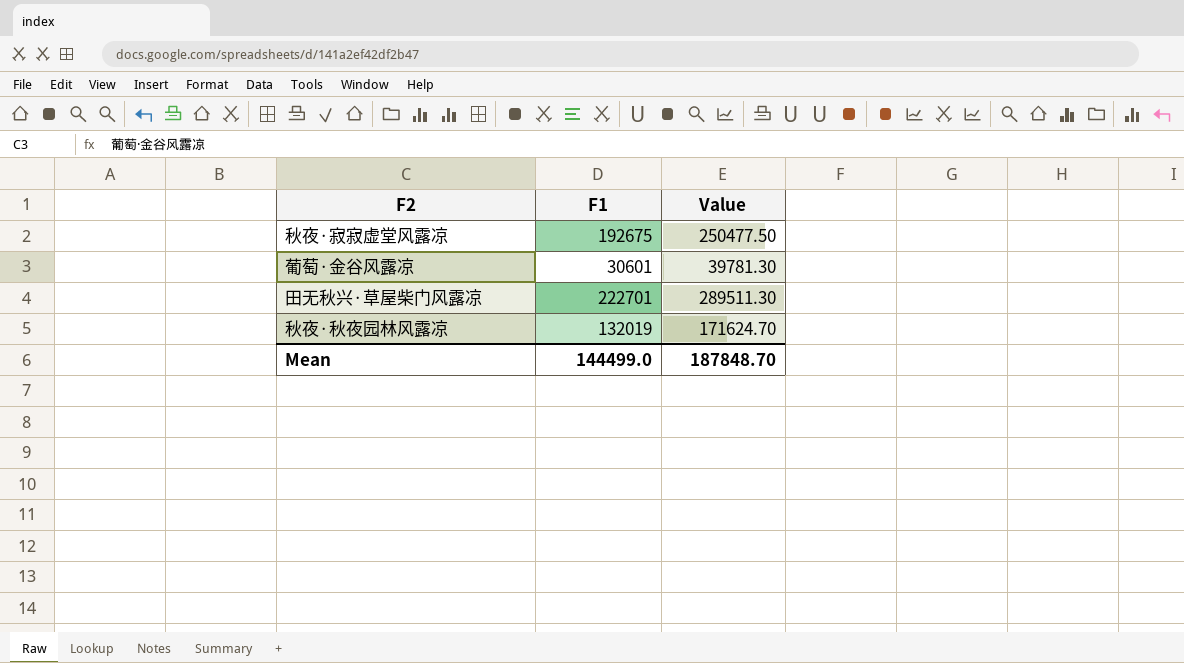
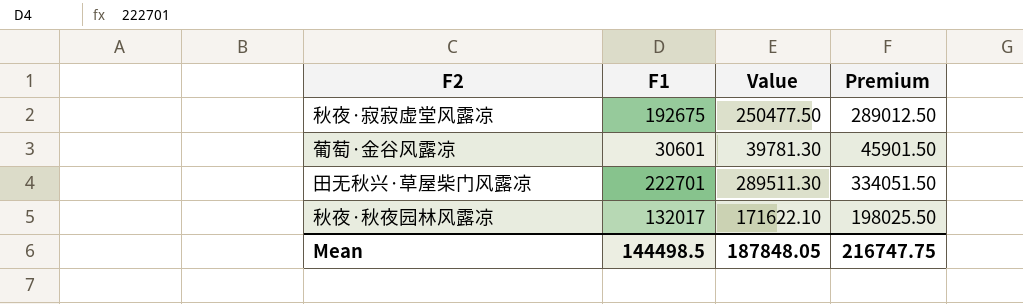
column Premium | formula: none -> [F1] * 1.5
秋夜·秋夜园林风露凉 | F1: 132019 -> 132017
秋夜·秋夜园林风露凉 | Value: 171624.70 -> 171622.10
Mean | F1: 144499.0 -> 144498.5
Mean | Value: 187848.70 -> 187848.05

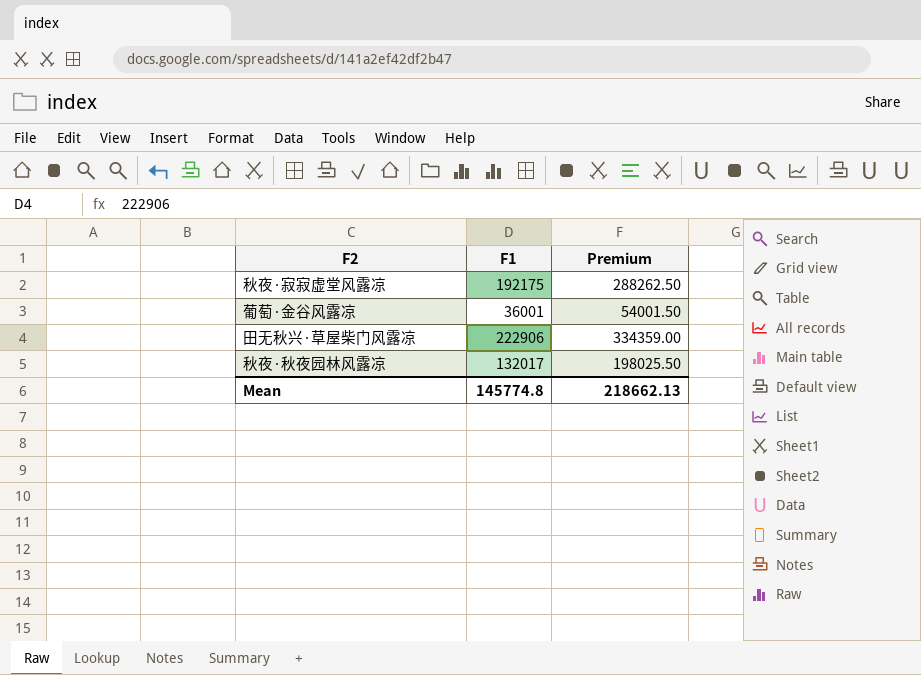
column Value | formula: [F1] * 1.3 -> none
秋夜·寂寂虚堂风露凉 | F1: 192675 -> 192175
秋夜·寂寂虚堂风露凉 | Premium: 289012.50 -> 288262.50
葡萄·金谷风露凉 | F1: 30601 -> 36001
葡萄·金谷风露凉 | Premium: 45901.50 -> 54001.50
田无秋兴·草屋柴门风露凉 | F1: 222701 -> 222906
田无秋兴·草屋柴门风露凉 | Premium: 334051.50 -> 334359.00
Mean | F1: 144498.5 -> 145774.8
Mean | Premium: 216747.75 -> 218662.13

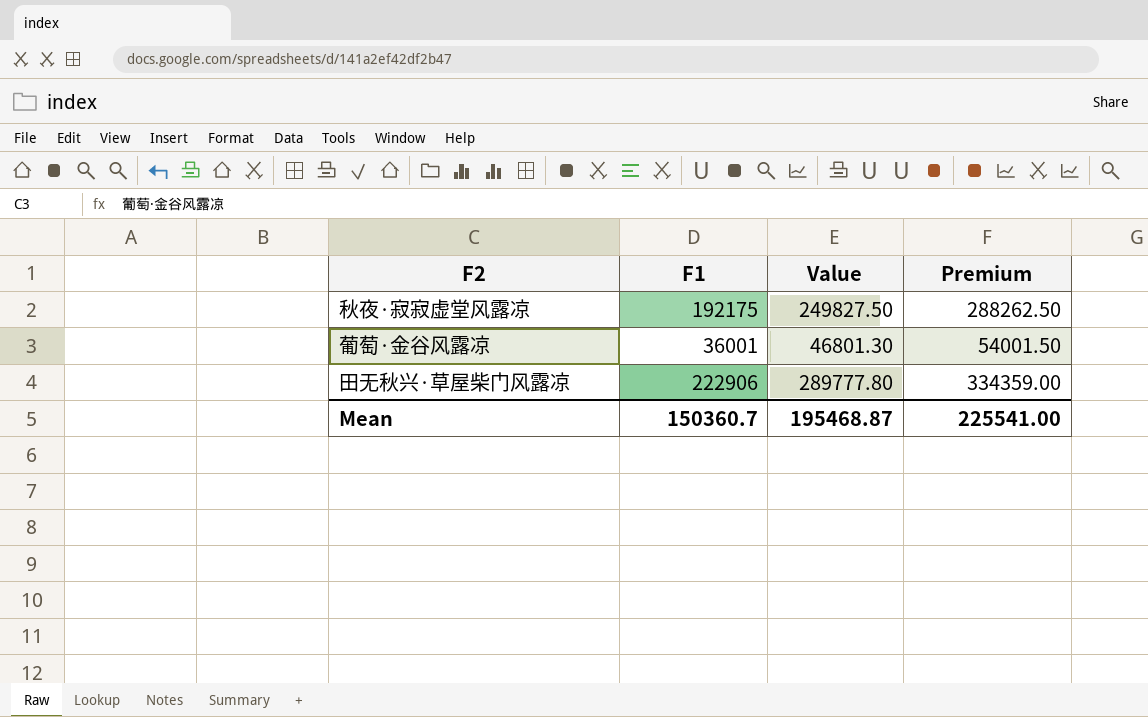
column Value | formula: none -> [F1] * 1.3
row 秋夜·秋夜园林风露凉: 132017 | 198025.50 -> none
Mean | F1: 145774.8 -> 150360.7
Mean | Premium: 218662.13 -> 225541.00

